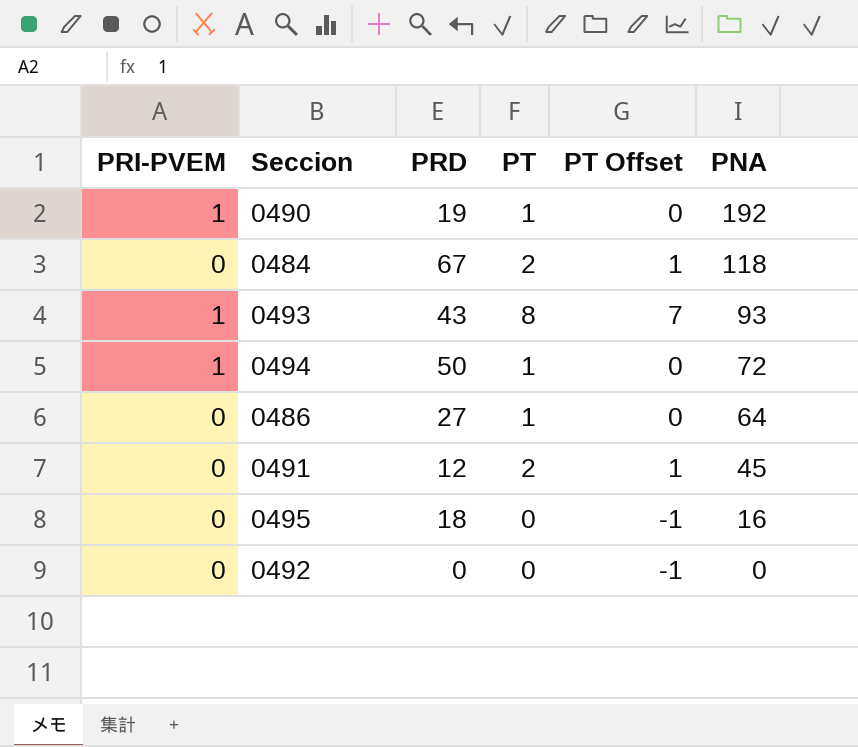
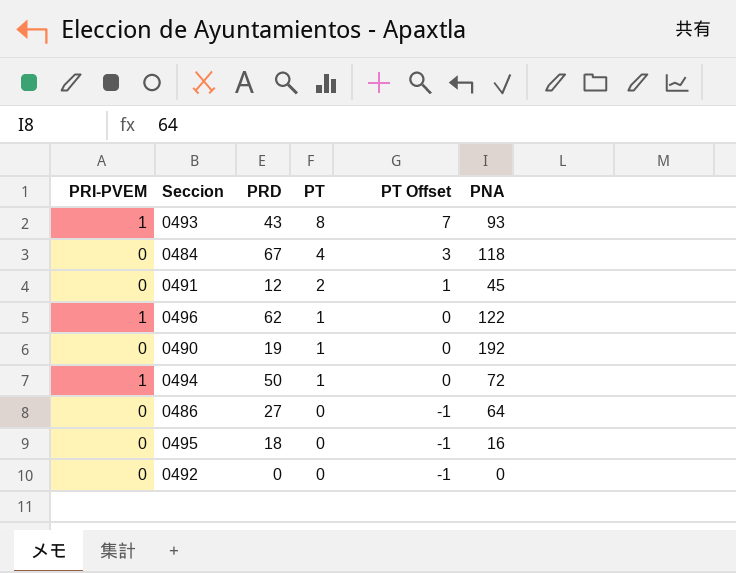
row order: PNA descending -> PT descending
0484 | PT: 2 -> 4
0484 | PT Offset: 1 -> 3
row 0496: none -> 1 | 62 | 1 | 0 | 122
0490 | PRI-PVEM: 1 -> 0
0486 | PT: 1 -> 0
0486 | PT Offset: 0 -> -1

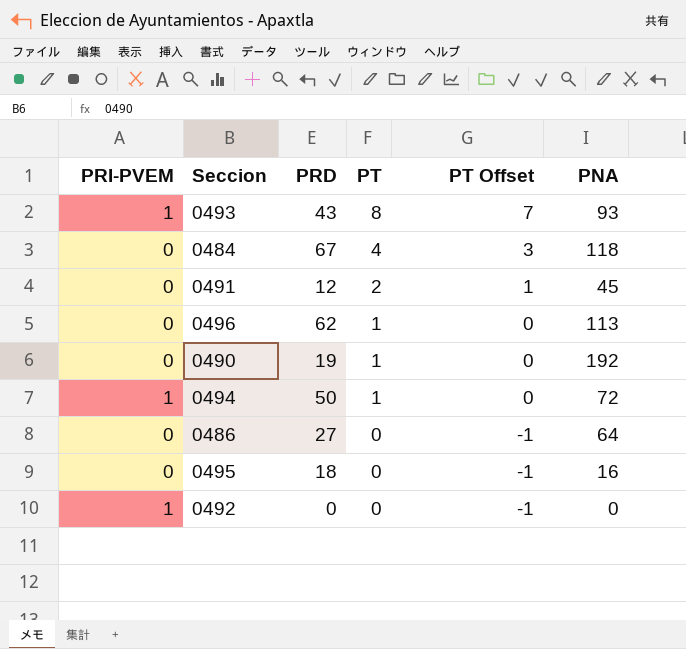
0496 | PRI-PVEM: 1 -> 0
0496 | PNA: 122 -> 113
0492 | PRI-PVEM: 0 -> 1

